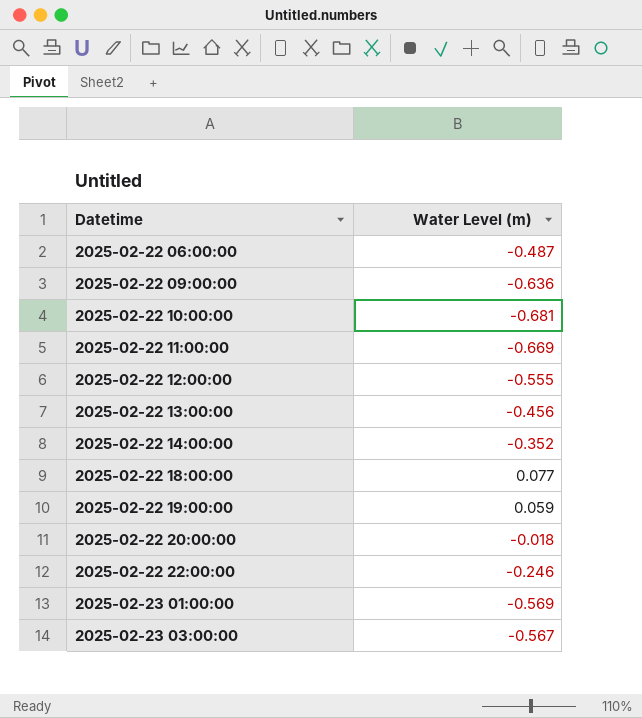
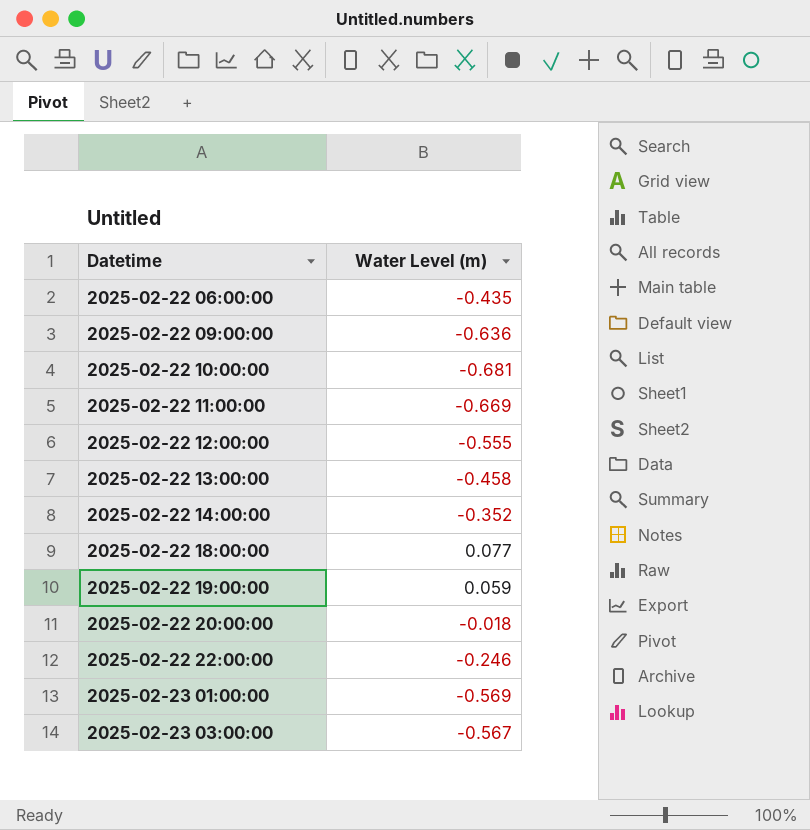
2025-02-22 06:00:00 | Water Level (m): -0.487 -> -0.435
2025-02-22 13:00:00 | Water Level (m): -0.456 -> -0.458

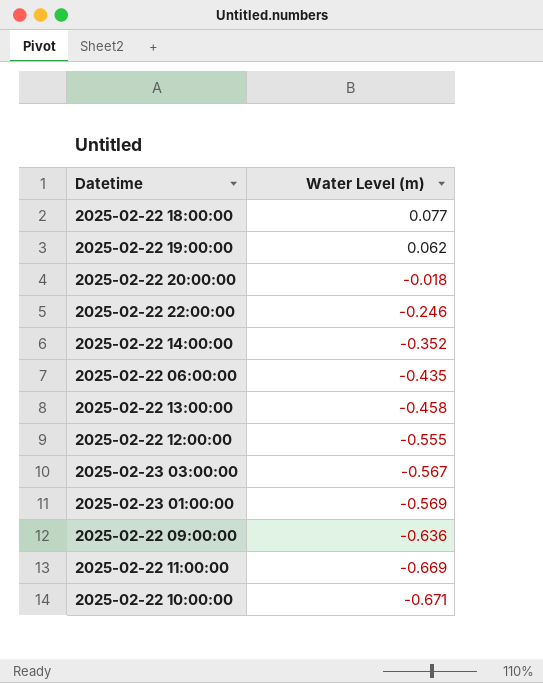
row order: Datetime ascending -> Water Level (m) descending
2025-02-22 19:00:00 | Water Level (m): 0.059 -> 0.062
2025-02-22 10:00:00 | Water Level (m): -0.681 -> -0.671

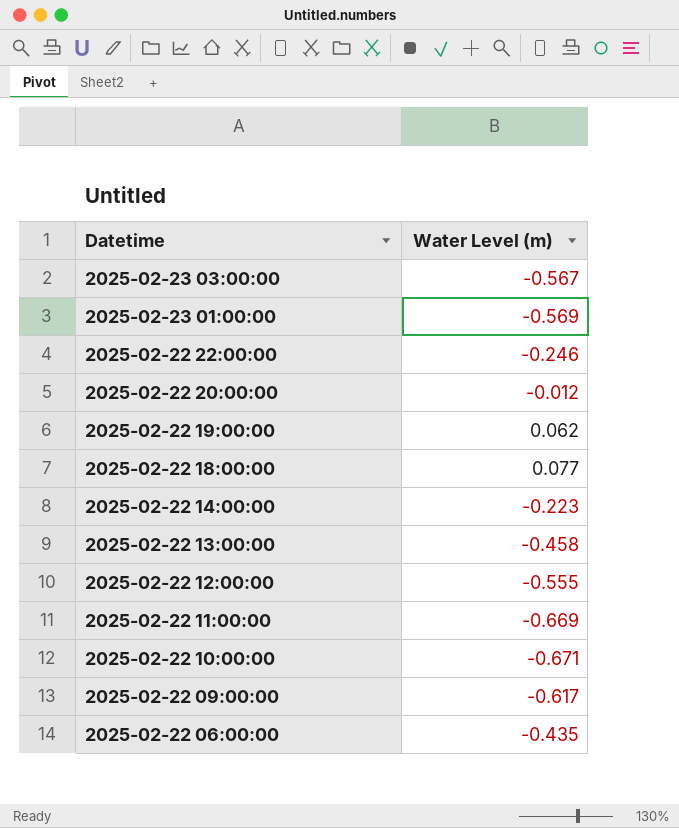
row order: Water Level (m) descending -> Datetime descending
2025-02-22 20:00:00 | Water Level (m): -0.018 -> -0.012
2025-02-22 14:00:00 | Water Level (m): -0.352 -> -0.223
2025-02-22 09:00:00 | Water Level (m): -0.636 -> -0.617

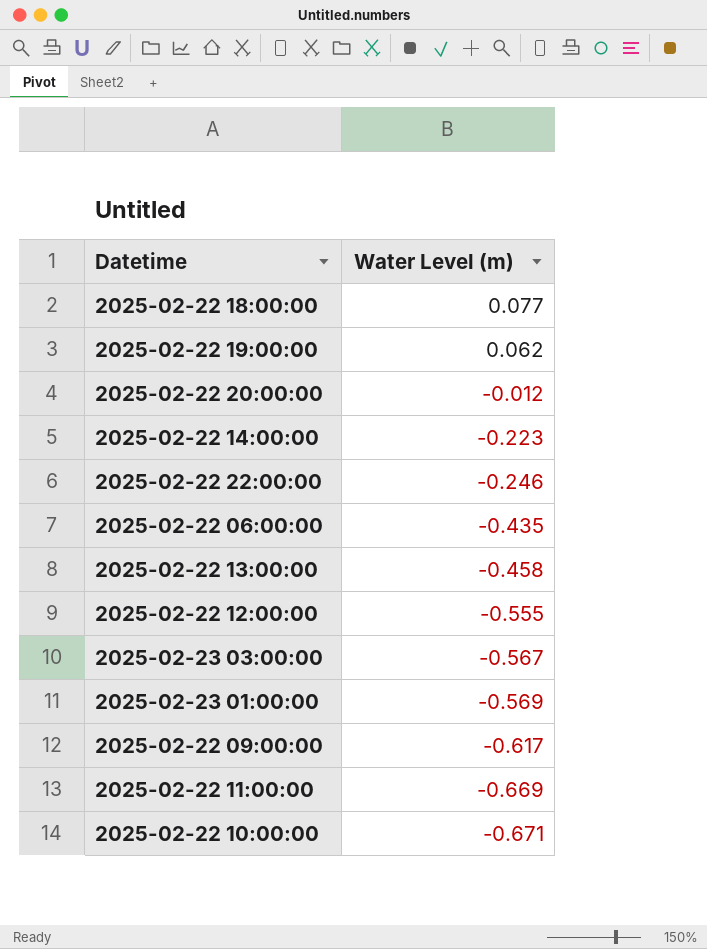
row order: Datetime descending -> Water Level (m) descending

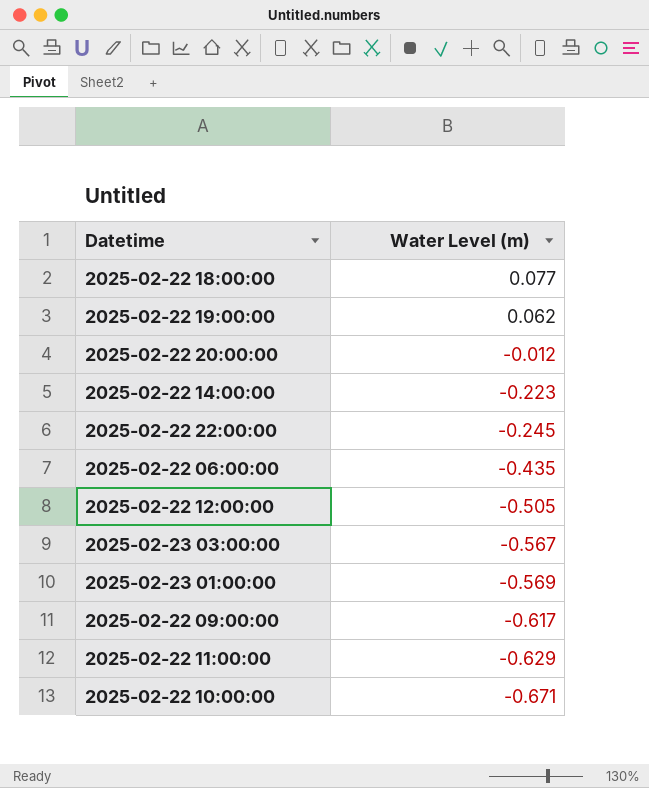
row 2025-02-22 13:00:00: -0.458 -> none
2025-02-22 22:00:00 | Water Level (m): -0.246 -> -0.245
2025-02-22 12:00:00 | Water Level (m): -0.555 -> -0.505
2025-02-22 11:00:00 | Water Level (m): -0.669 -> -0.629

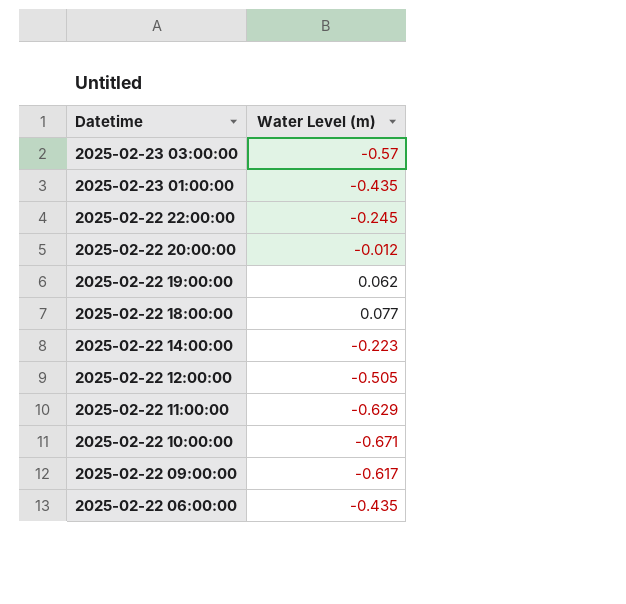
row order: Water Level (m) descending -> Datetime descending
2025-02-23 03:00:00 | Water Level (m): -0.567 -> -0.57
2025-02-23 01:00:00 | Water Level (m): -0.569 -> -0.435

